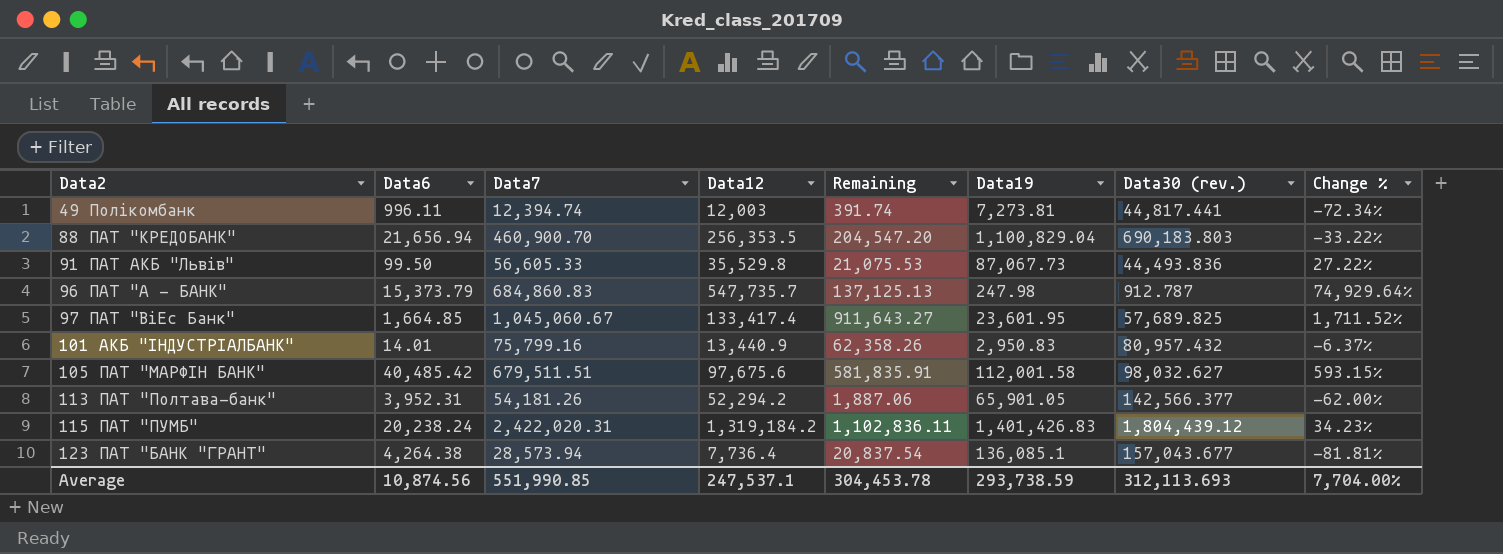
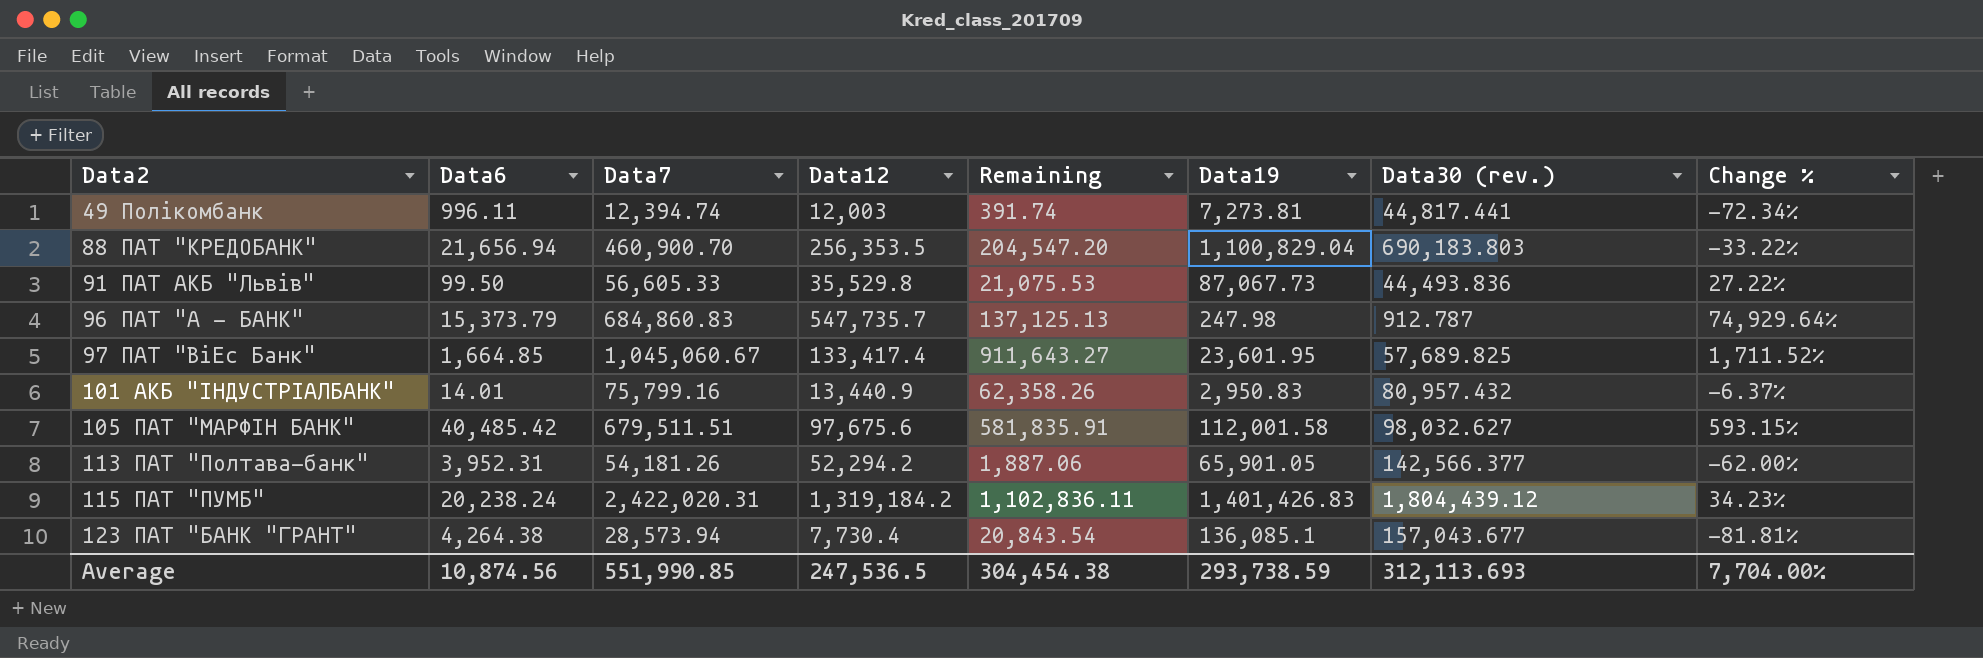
123 ПАТ "БАНК "ГРАНТ" | Data12: 7,736.4 -> 7,730.4
123 ПАТ "БАНК "ГРАНТ" | Remaining: 20,837.54 -> 20,843.54
Average | Data12: 247,537.1 -> 247,536.5
Average | Remaining: 304,453.78 -> 304,454.38

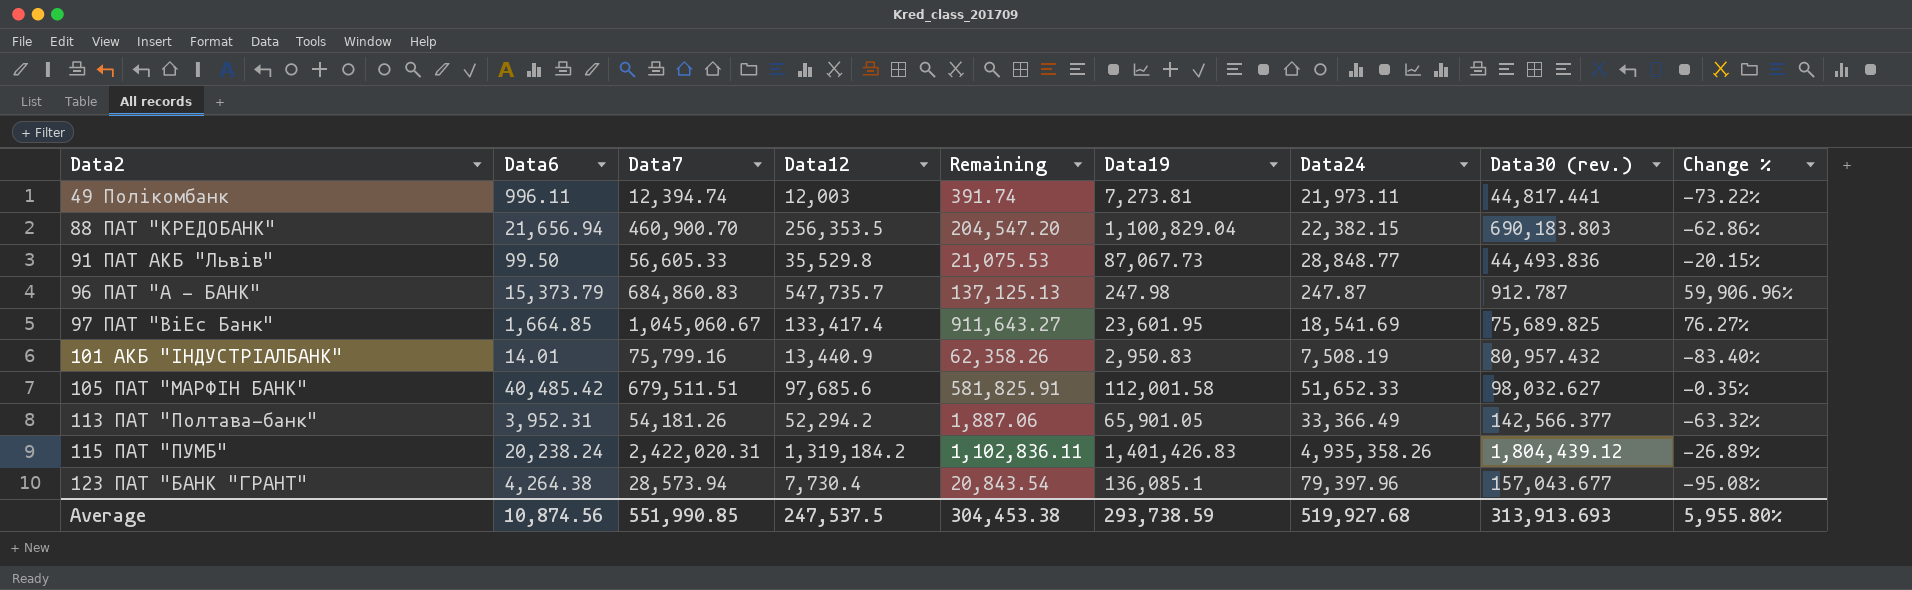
column Data24 | position: none -> 7
column Change % | formula: ([Data7] - [Data30 (rev.)]) / [Data30 (rev.)] -> ([Data12] - [Data30 (rev.)]) / [Data30 (rev.)]
97 ПАТ "ВіЕс Банк" | Data30 (rev.): 57,689.825 -> 75,689.825
105 ПАТ "МАРФІН БАНК" | Data12: 97,675.6 -> 97,685.6
105 ПАТ "МАРФІН БАНК" | Remaining: 581,835.91 -> 581,825.91
Average | Data12: 247,536.5 -> 247,537.5
Average | Remaining: 304,454.38 -> 304,453.38
Average | Data30 (rev.): 312,113.693 -> 313,913.693
Average | Change %: 7,704.00% -> 5,955.80%

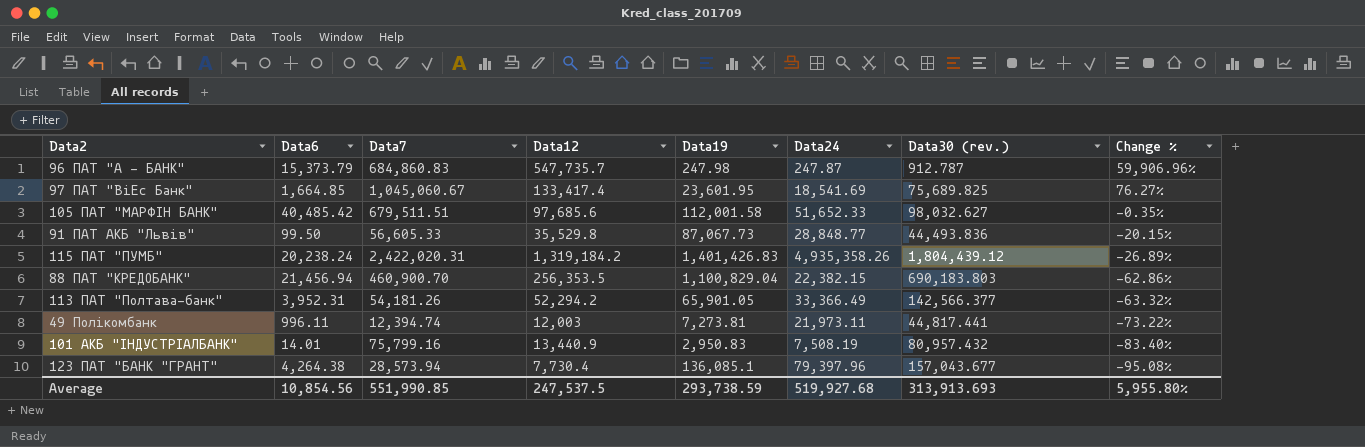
row order: Data2 ascending -> Change % descending
column Remaining | formula: [Data7] - [Data12] -> none
88 ПАТ "КРЕДОБАНК" | Data6: 21,656.94 -> 21,456.94
Average | Data6: 10,874.56 -> 10,854.56

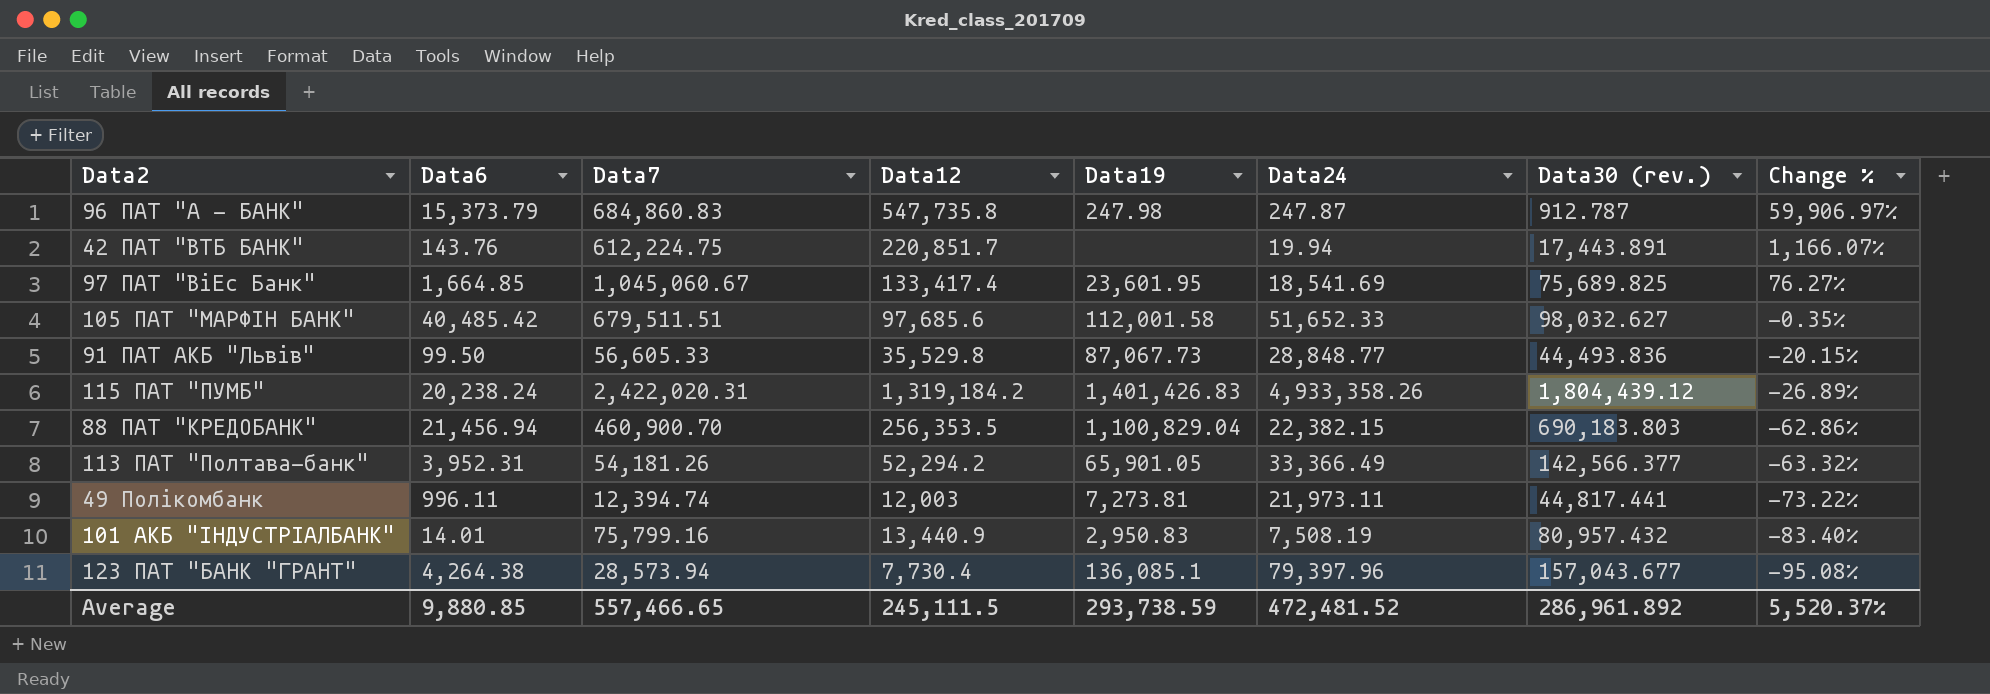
96 ПАТ "А - БАНК" | Data12: 547,735.7 -> 547,735.8
96 ПАТ "А - БАНК" | Change %: 59,906.96% -> 59,906.97%
row 42 ПАТ "ВТБ БАНК": none -> 143.76 | 612,224.75 | 220,851.7 | none | 19.94 | 17,443.891 | 1,166.07%
115 ПАT "ПУМБ" | Data24: 4,935,358.26 -> 4,933,358.26
Average | Data6: 10,854.56 -> 9,880.85
Average | Data7: 551,990.85 -> 557,466.65
Average | Data12: 247,537.5 -> 245,111.5
Average | Data24: 519,927.68 -> 472,481.52
Average | Data30 (rev.): 313,913.693 -> 286,961.892
Average | Change %: 5,955.80% -> 5,520.37%

